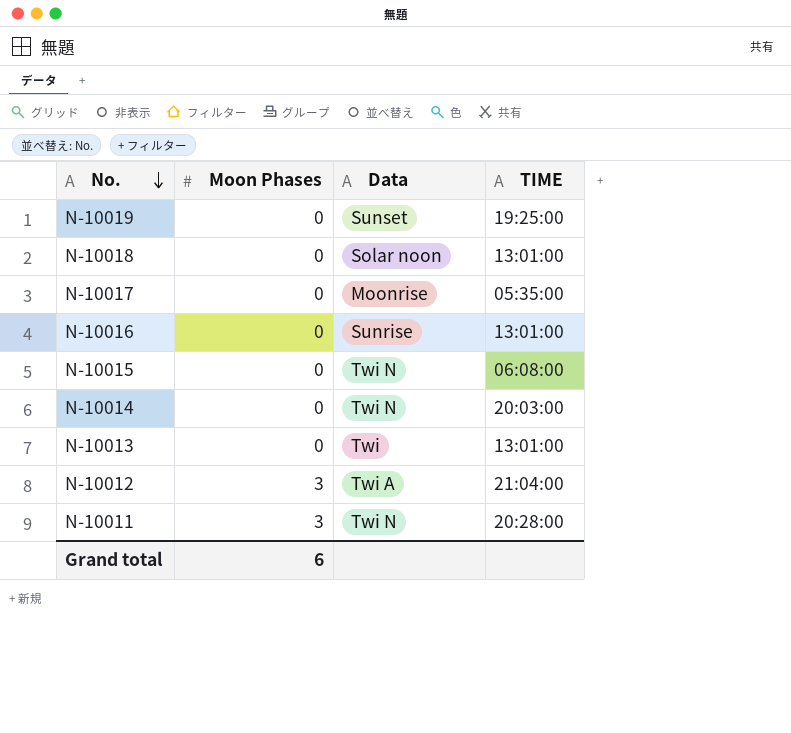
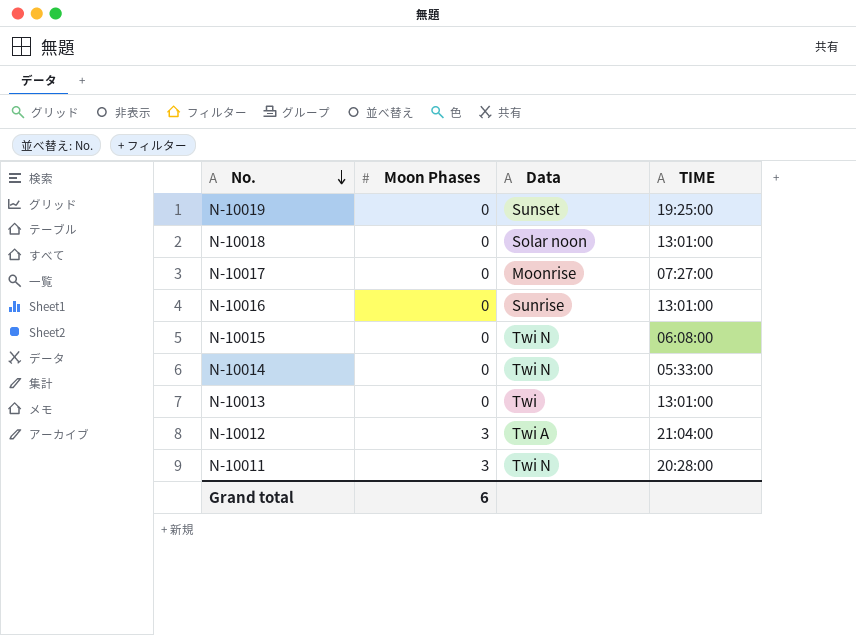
N-10017 | TIME: 05:35:00 -> 07:27:00
N-10014 | TIME: 20:03:00 -> 05:33:00

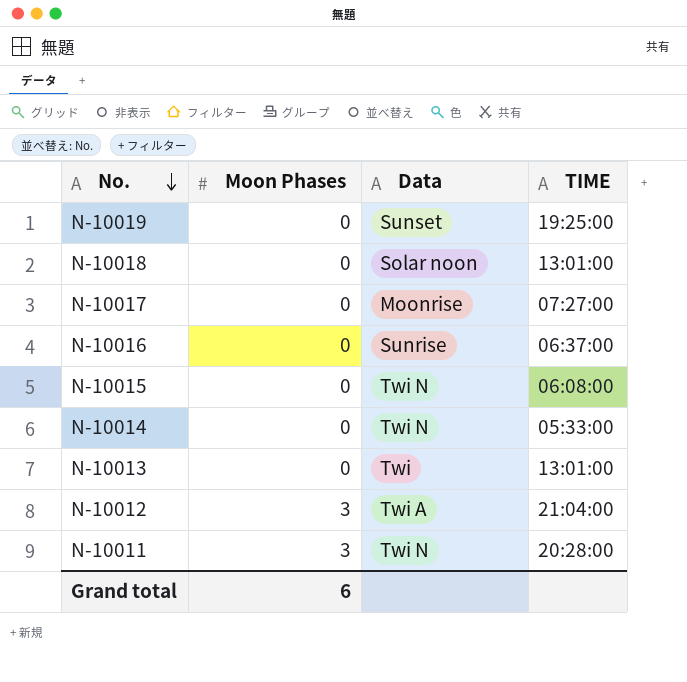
N-10016 | TIME: 13:01:00 -> 06:37:00

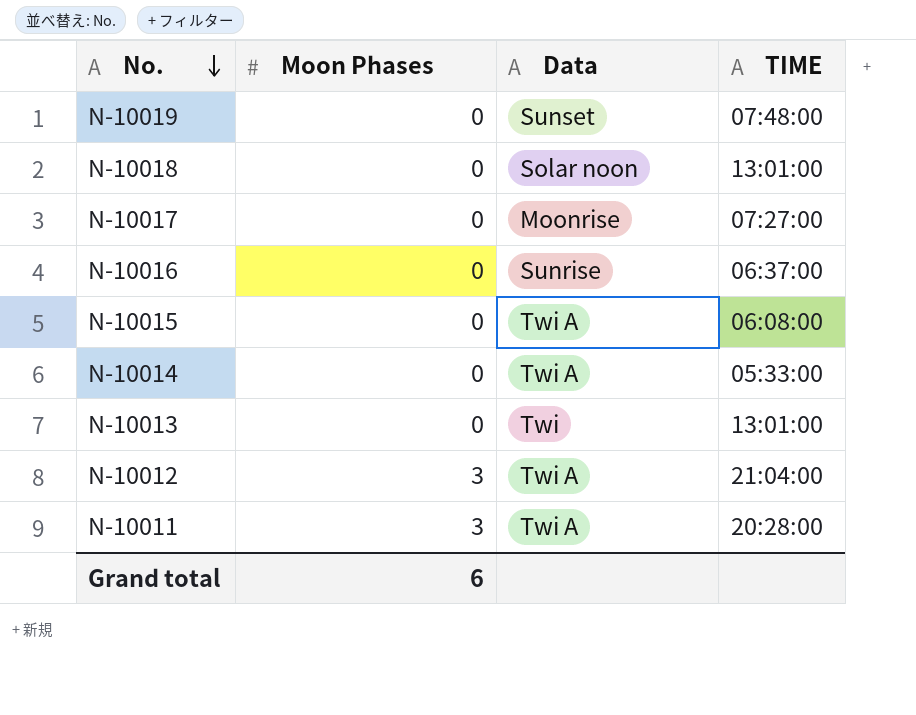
N-10019 | TIME: 19:25:00 -> 07:48:00
N-10015 | Data: Twi N -> Twi A
N-10014 | Data: Twi N -> Twi A
N-10011 | Data: Twi N -> Twi A

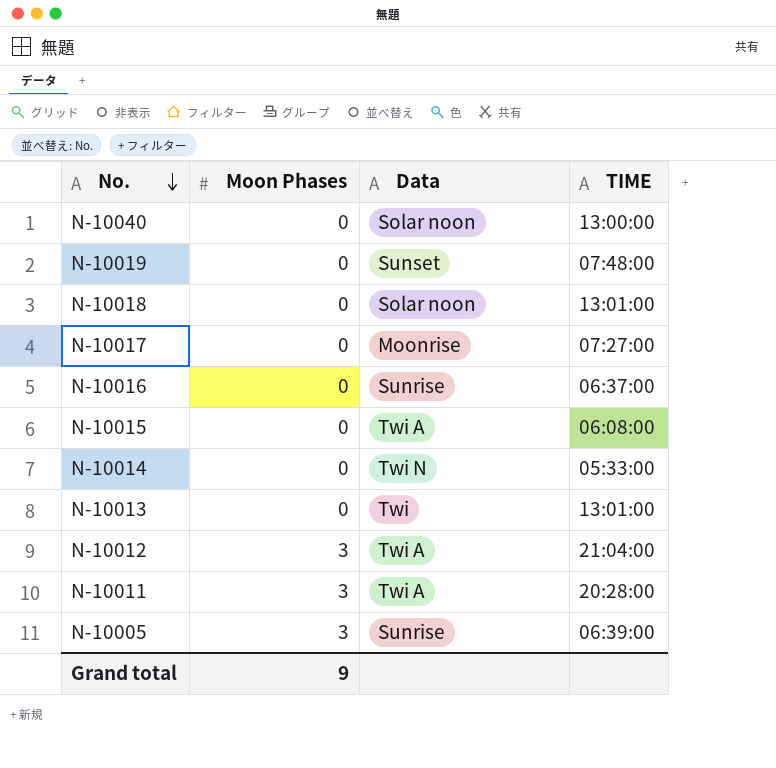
row N-10040: none -> 0 | Solar noon | 13:00:00
N-10014 | Data: Twi A -> Twi N
row N-10005: none -> 3 | Sunrise | 06:39:00
Grand total | Moon Phases: 6 -> 9

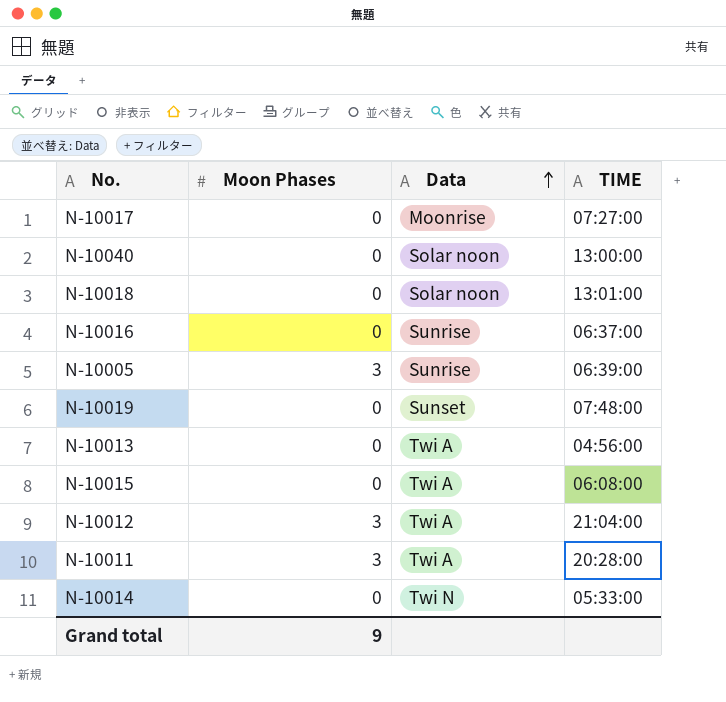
row order: No. descending -> Data ascending
N-10013 | Data: Twi -> Twi A
N-10013 | TIME: 13:01:00 -> 04:56:00

